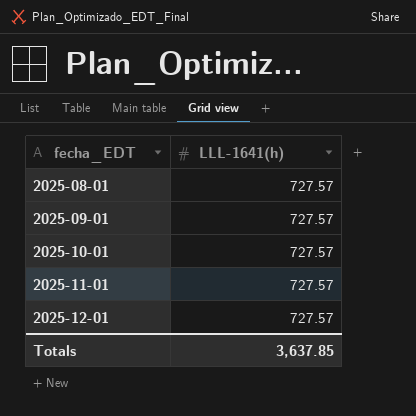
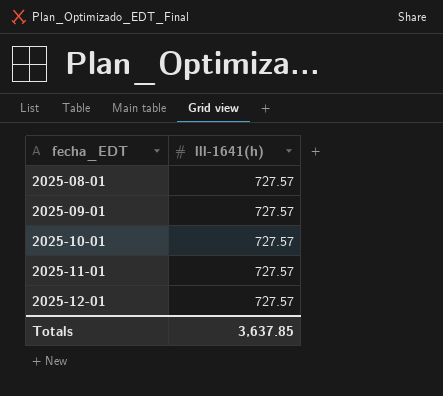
column name: LLL-1641(h) -> lll-1641(h)

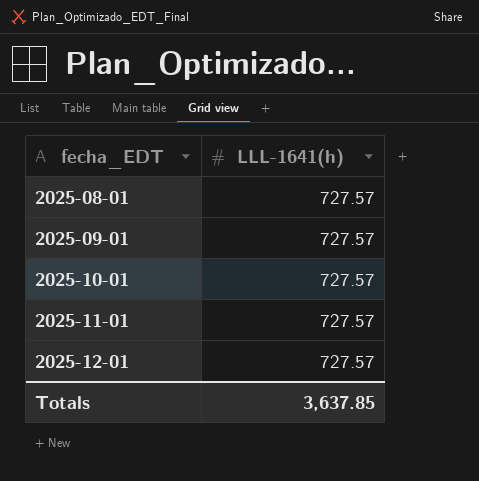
column name: lll-1641(h) -> LLL-1641(h)

